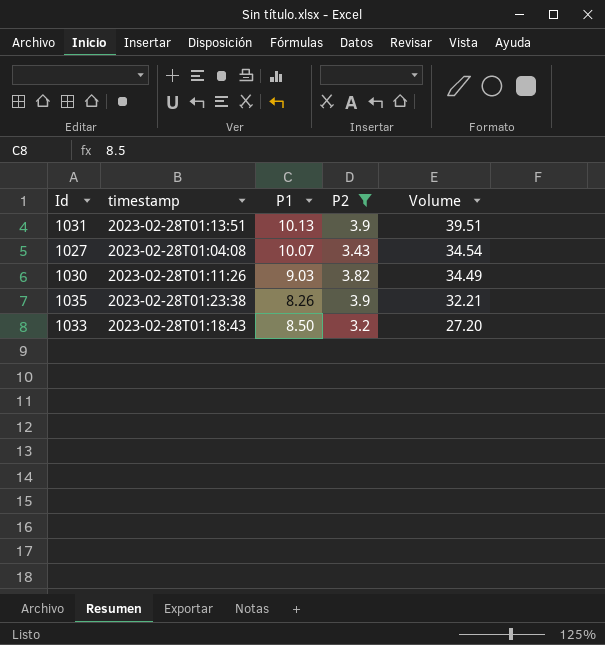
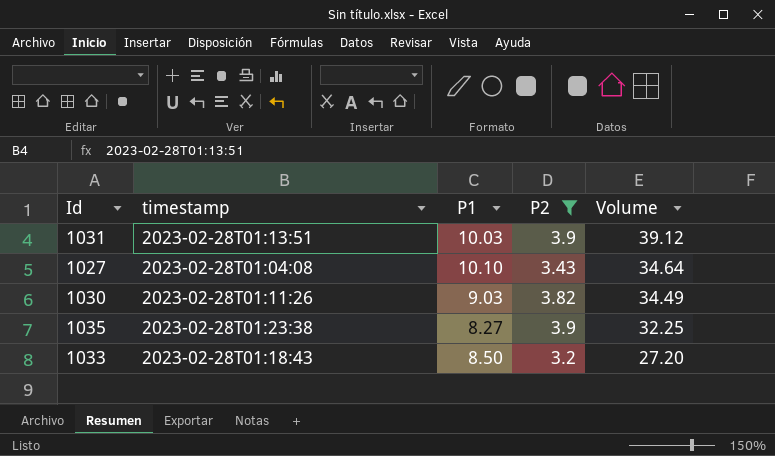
1031 | P1: 10.13 -> 10.03
1031 | Volume: 39.51 -> 39.12
1027 | P1: 10.07 -> 10.10
1027 | Volume: 34.54 -> 34.64
1035 | P1: 8.26 -> 8.27
1035 | Volume: 32.21 -> 32.25

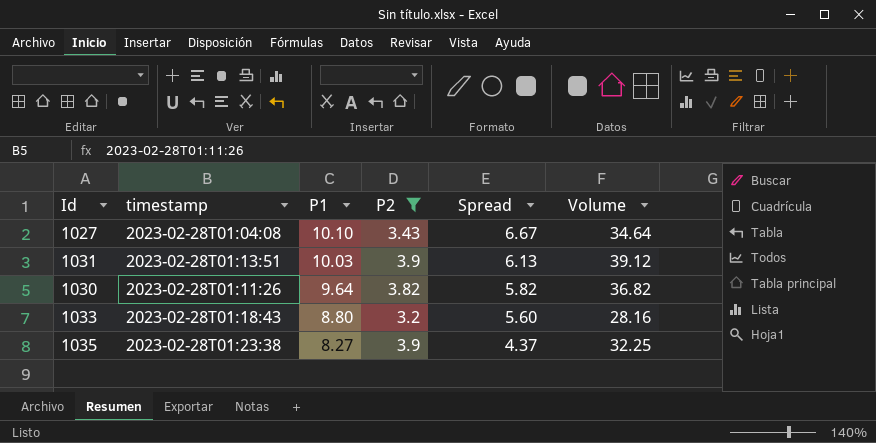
row order: Volume descending -> P1 descending
column Spread | formula: none -> [P1] - [P2]
1030 | P1: 9.03 -> 9.64
1030 | Volume: 34.49 -> 36.82
1033 | P1: 8.50 -> 8.80
1033 | Volume: 27.20 -> 28.16

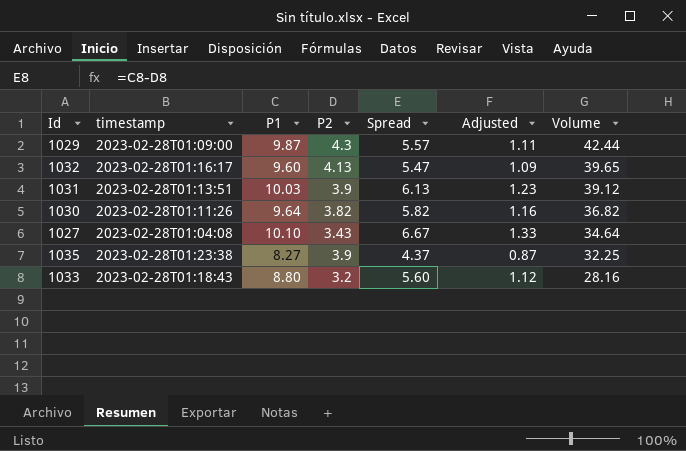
filter: P2 <= 3.9 -> none
row order: P1 descending -> Volume descending
column Adjusted | formula: none -> [Spread] * 0.2

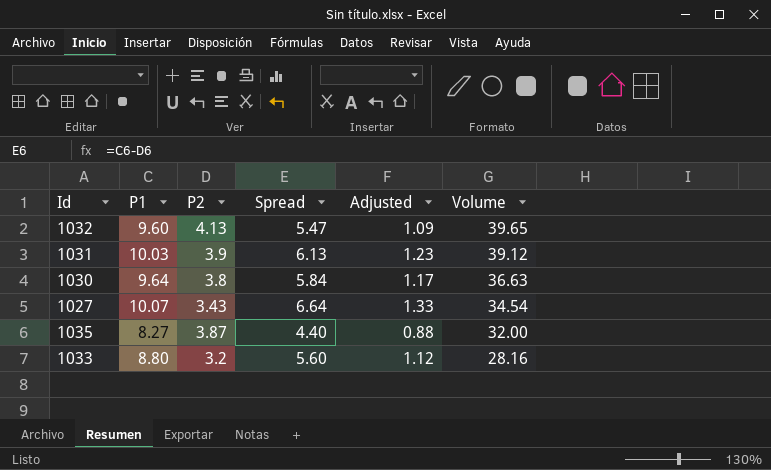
column timestamp | position: 2 -> none
row 1029: 2023-02-28T01:09:00 | 9.87 | 4.3 | 5.57 | 1.11 | 42.44 -> none
1030 | P2: 3.82 -> 3.8
1030 | Spread: 5.82 -> 5.84
1030 | Adjusted: 1.16 -> 1.17
1030 | Volume: 36.82 -> 36.63
1027 | P1: 10.10 -> 10.07
1027 | Spread: 6.67 -> 6.64
1027 | Volume: 34.64 -> 34.54
1035 | P2: 3.9 -> 3.87
1035 | Spread: 4.37 -> 4.40
1035 | Adjusted: 0.87 -> 0.88
1035 | Volume: 32.25 -> 32.00

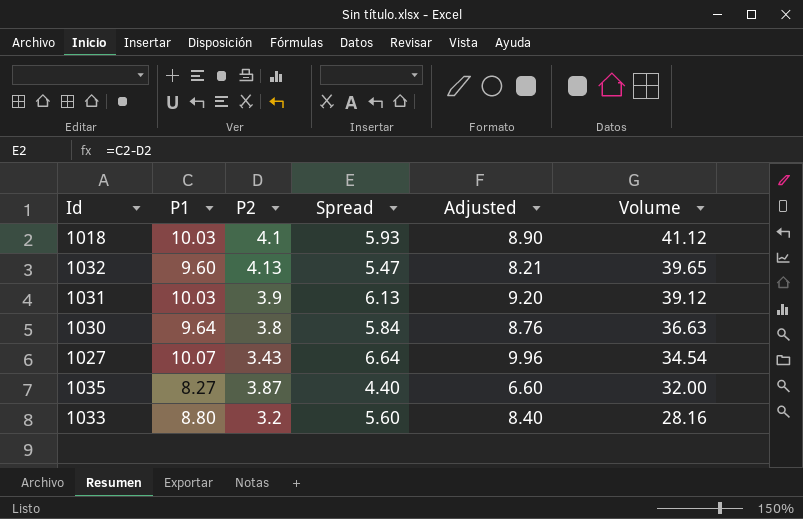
column Adjusted | formula: [Spread] * 0.2 -> [Spread] * 1.5
row 1018: none -> 10.03 | 4.1 | 5.93 | 8.90 | 41.12

